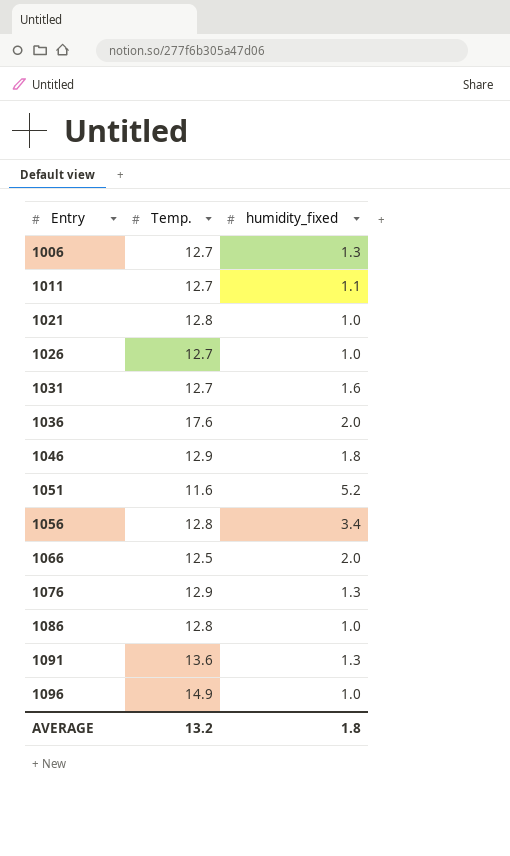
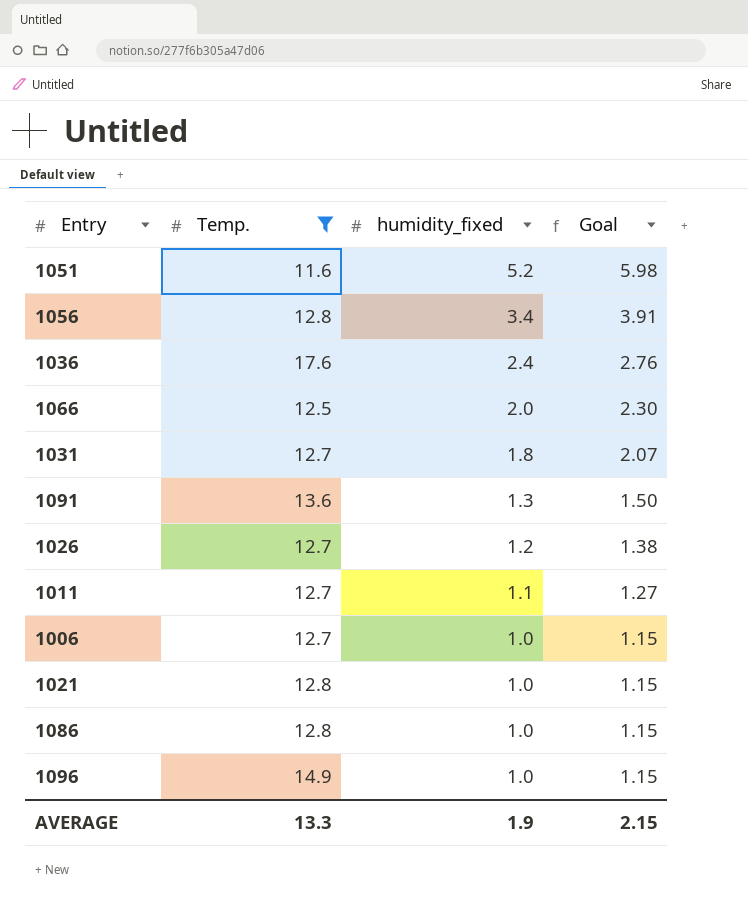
filter: none -> Temp. != 12.9
row order: Entry ascending -> humidity_fixed descending
column Goal | formula: none -> [humidity_fixed] * 1.15
1036 | humidity_fixed: 2.0 -> 2.4
1031 | humidity_fixed: 1.6 -> 1.8
1026 | humidity_fixed: 1.0 -> 1.2
1006 | humidity_fixed: 1.3 -> 1.0
AVERAGE | Temp.: 13.2 -> 13.3
AVERAGE | humidity_fixed: 1.8 -> 1.9

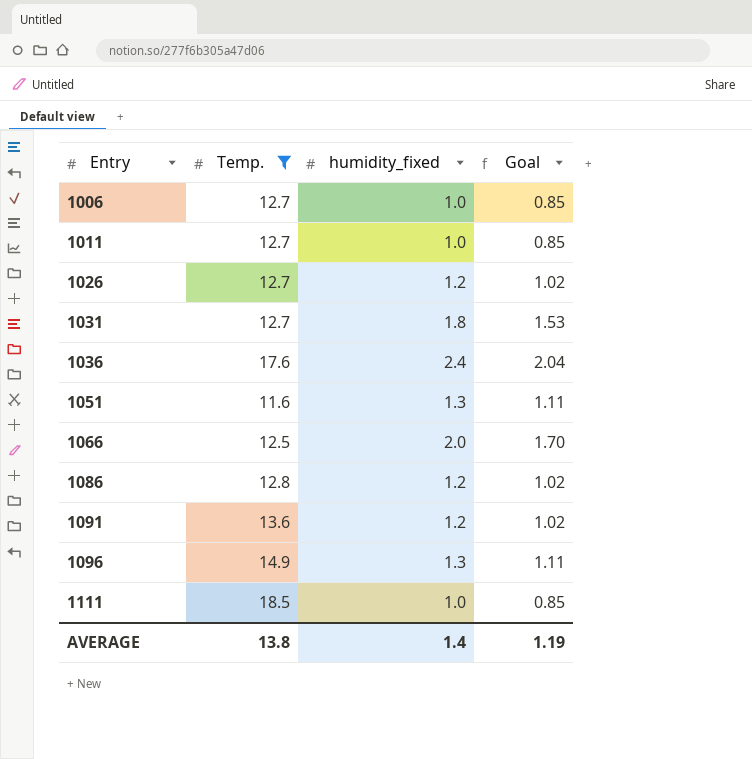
row order: humidity_fixed descending -> Entry ascending
column Goal | formula: [humidity_fixed] * 1.15 -> [humidity_fixed] * 0.85
row 1056: 12.8 | 3.4 | 3.91 -> none
row 1021: 12.8 | 1.0 | 1.15 -> none
1011 | humidity_fixed: 1.1 -> 1.0
1051 | humidity_fixed: 5.2 -> 1.3
1086 | humidity_fixed: 1.0 -> 1.2
1091 | humidity_fixed: 1.3 -> 1.2
1096 | humidity_fixed: 1.0 -> 1.3
row 1111: none -> 18.5 | 1.0 | 0.85
AVERAGE | Temp.: 13.3 -> 13.8
AVERAGE | humidity_fixed: 1.9 -> 1.4
AVERAGE | Goal: 2.15 -> 1.19

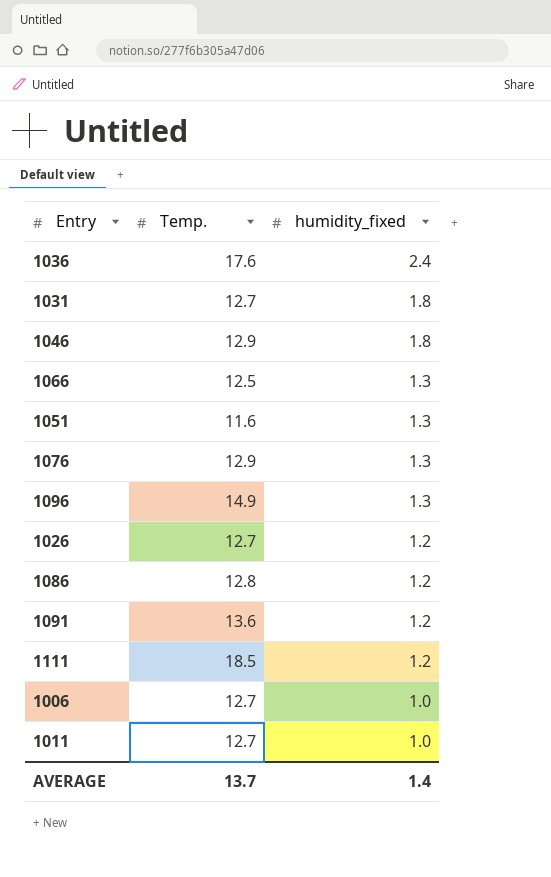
filter: Temp. != 12.9 -> none
row order: Entry ascending -> humidity_fixed descending
column Goal | formula: [humidity_fixed] * 0.85 -> none
1066 | humidity_fixed: 2.0 -> 1.3
1111 | humidity_fixed: 1.0 -> 1.2
AVERAGE | Temp.: 13.8 -> 13.7

